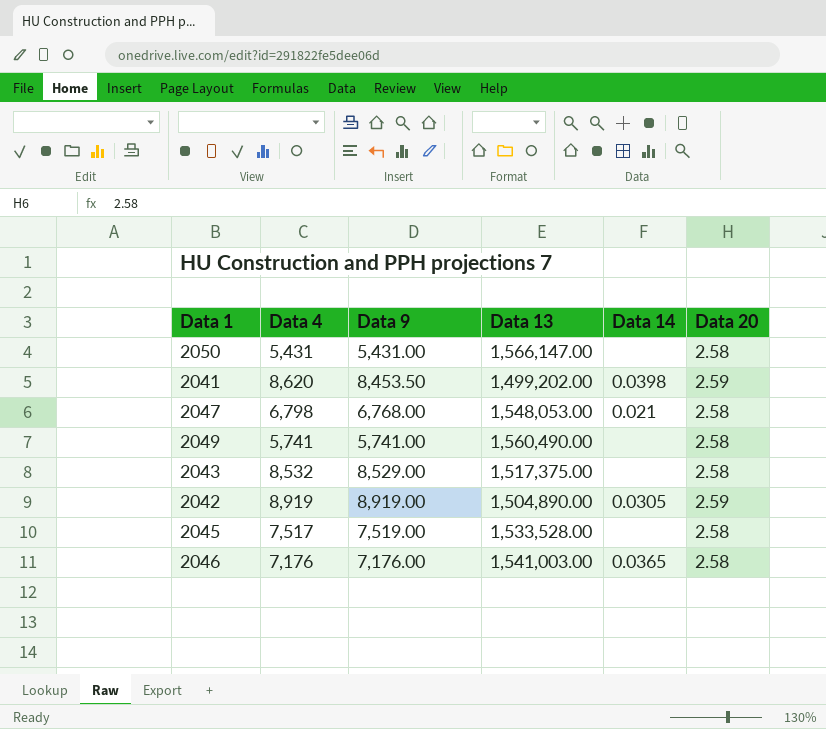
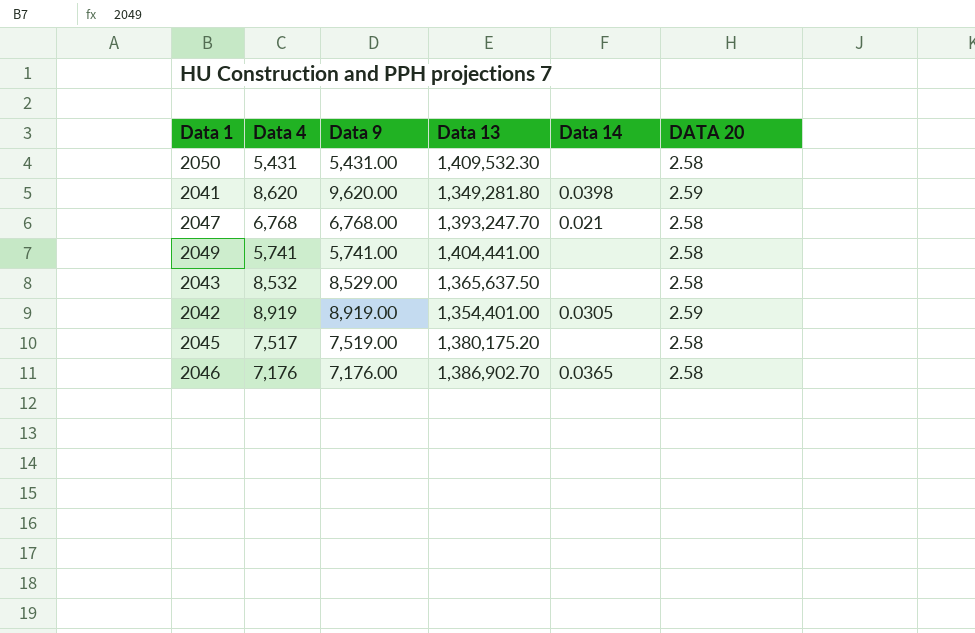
column name: Data 20 -> DATA 20
2050 | Data 13: 1,566,147.00 -> 1,409,532.30
2041 | Data 9: 8,453.50 -> 9,620.00
2041 | Data 13: 1,499,202.00 -> 1,349,281.80
2047 | Data 4: 6,798 -> 6,768
2047 | Data 13: 1,548,053.00 -> 1,393,247.70
2049 | Data 13: 1,560,490.00 -> 1,404,441.00
2043 | Data 13: 1,517,375.00 -> 1,365,637.50
2042 | Data 13: 1,504,890.00 -> 1,354,401.00
2045 | Data 13: 1,533,528.00 -> 1,380,175.20
2046 | Data 13: 1,541,003.00 -> 1,386,902.70

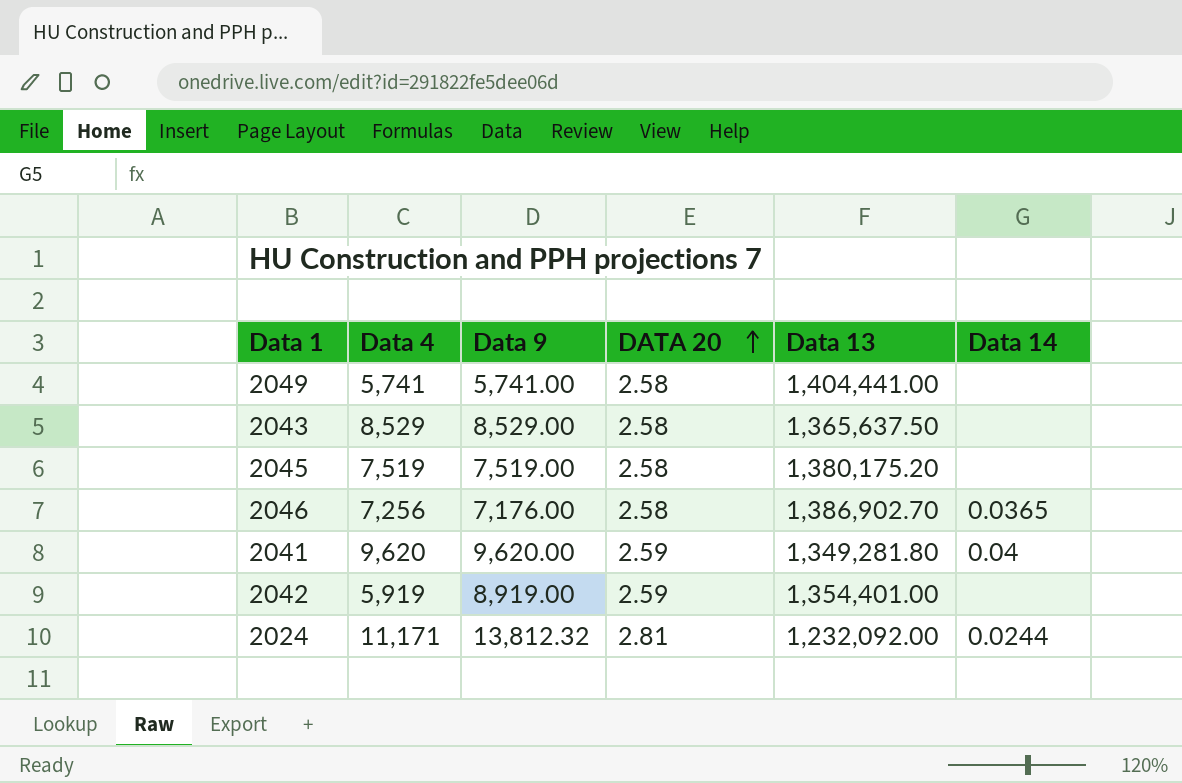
row order: none -> DATA 20 ascending
column DATA 20 | position: 6 -> 4
row 2050: 5,431 | 5,431.00 | 1,409,532.30 | none | 2.58 -> none
row 2047: 6,768 | 6,768.00 | 1,393,247.70 | 0.021 | 2.58 -> none
2043 | Data 4: 8,532 -> 8,529
2045 | Data 4: 7,517 -> 7,519
2046 | Data 4: 7,176 -> 7,256
2041 | Data 4: 8,620 -> 9,620
2041 | Data 14: 0.0398 -> 0.04
2042 | Data 4: 8,919 -> 5,919
2042 | Data 14: 0.0305 -> none
row 2024: none -> 11,171 | 13,812.32 | 2.81 | 1,232,092.00 | 0.0244

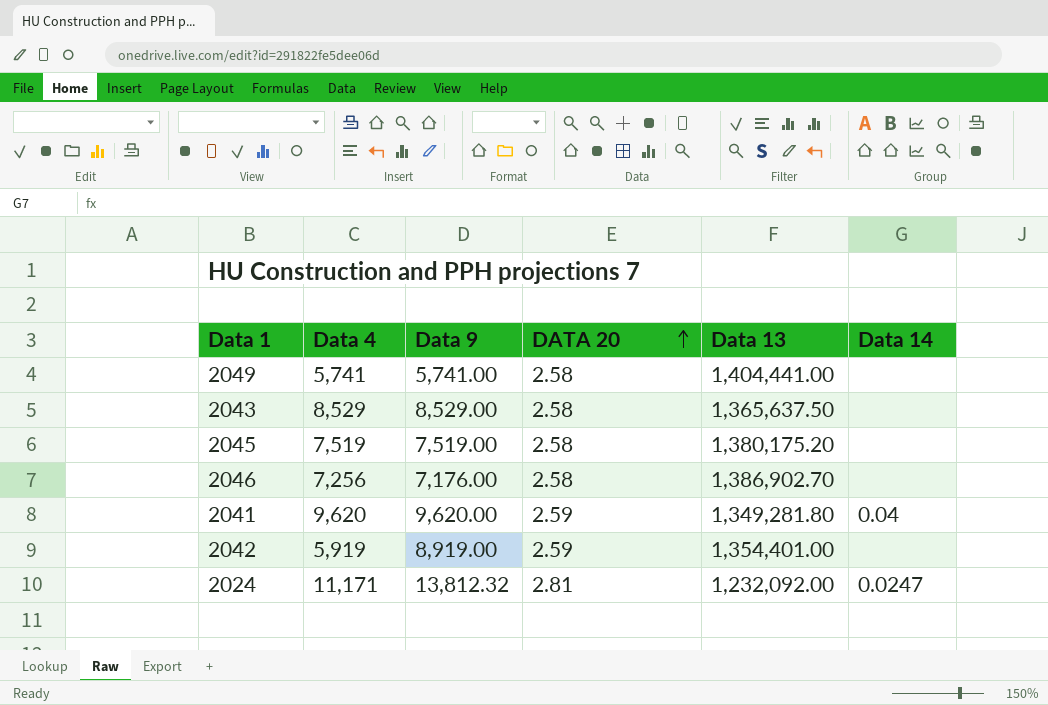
2046 | Data 14: 0.0365 -> none
2024 | Data 14: 0.0244 -> 0.0247

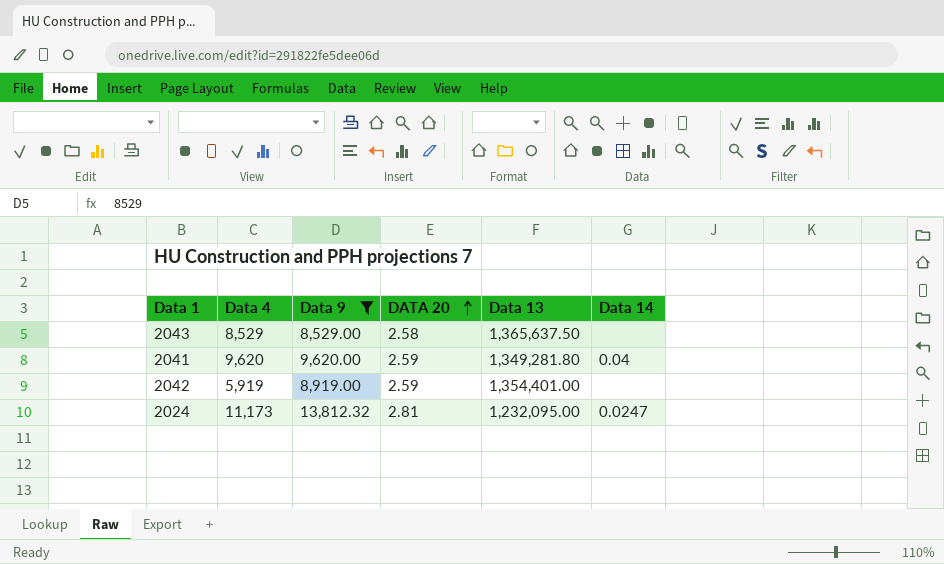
filter: none -> Data 9 >= 8,529.00
2024 | Data 4: 11,171 -> 11,173
2024 | Data 13: 1,232,092.00 -> 1,232,095.00

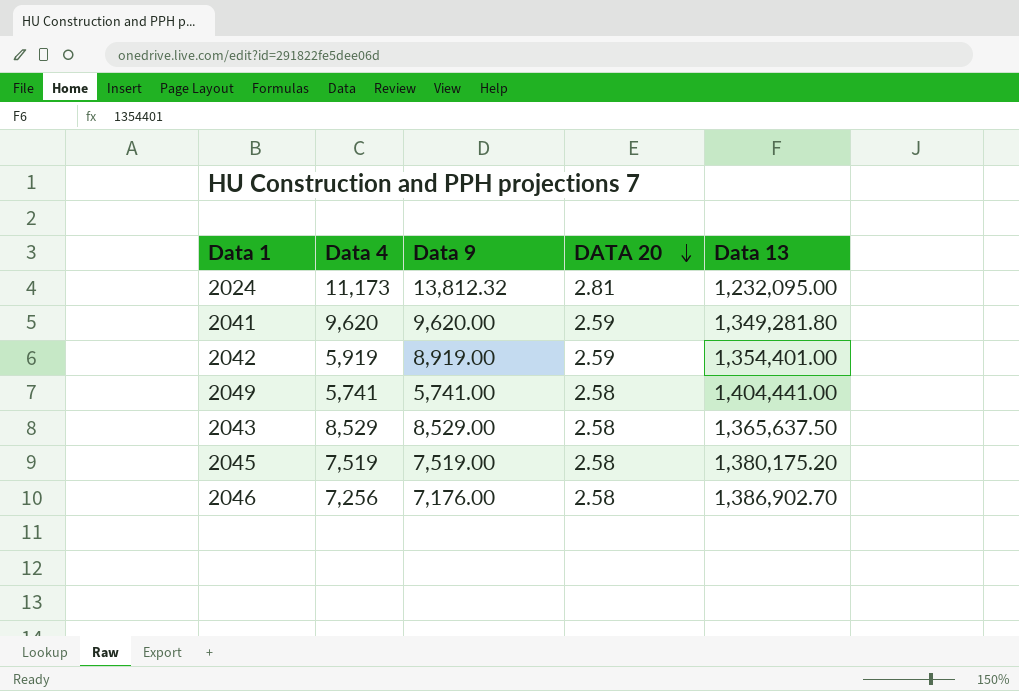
filter: Data 9 >= 8,529.00 -> none
row order: DATA 20 ascending -> DATA 20 descending
column Data 14 | position: 6 -> none

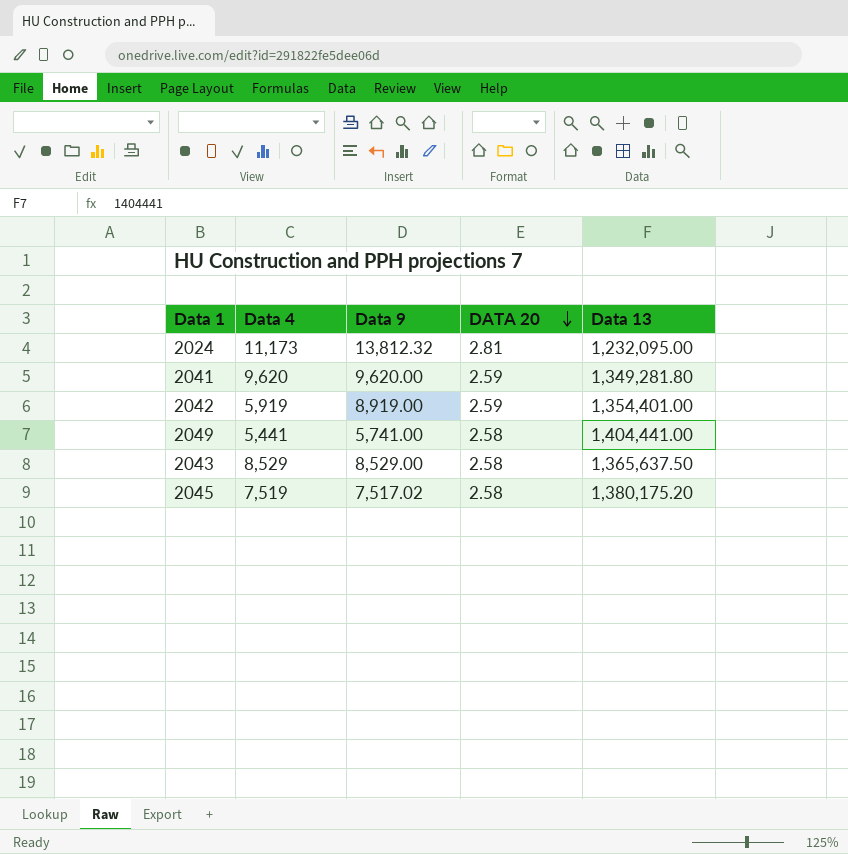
row 2046: 7,256 | 7,176.00 | 2.58 | 1,386,902.70 -> none
2049 | Data 4: 5,741 -> 5,441
2045 | Data 9: 7,519.00 -> 7,517.02

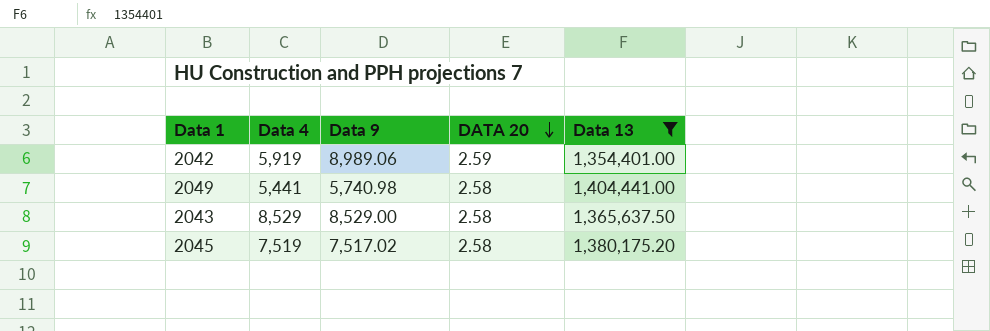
filter: none -> Data 13 >= 1,354,401.00
2042 | Data 9: 8,919.00 -> 8,989.06
2049 | Data 9: 5,741.00 -> 5,740.98

